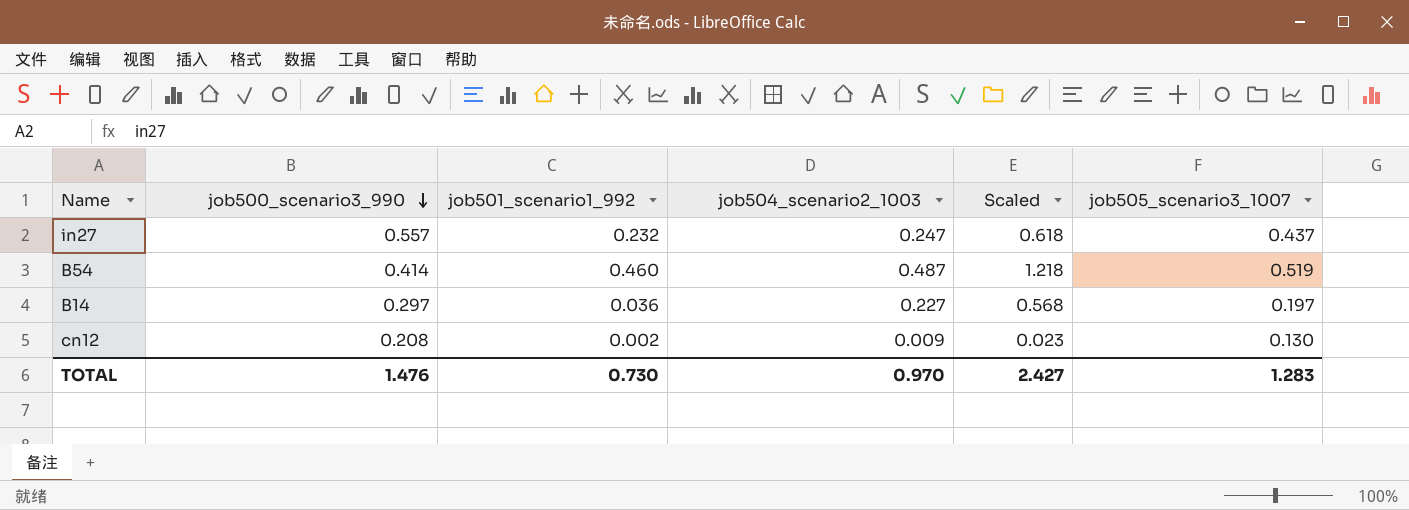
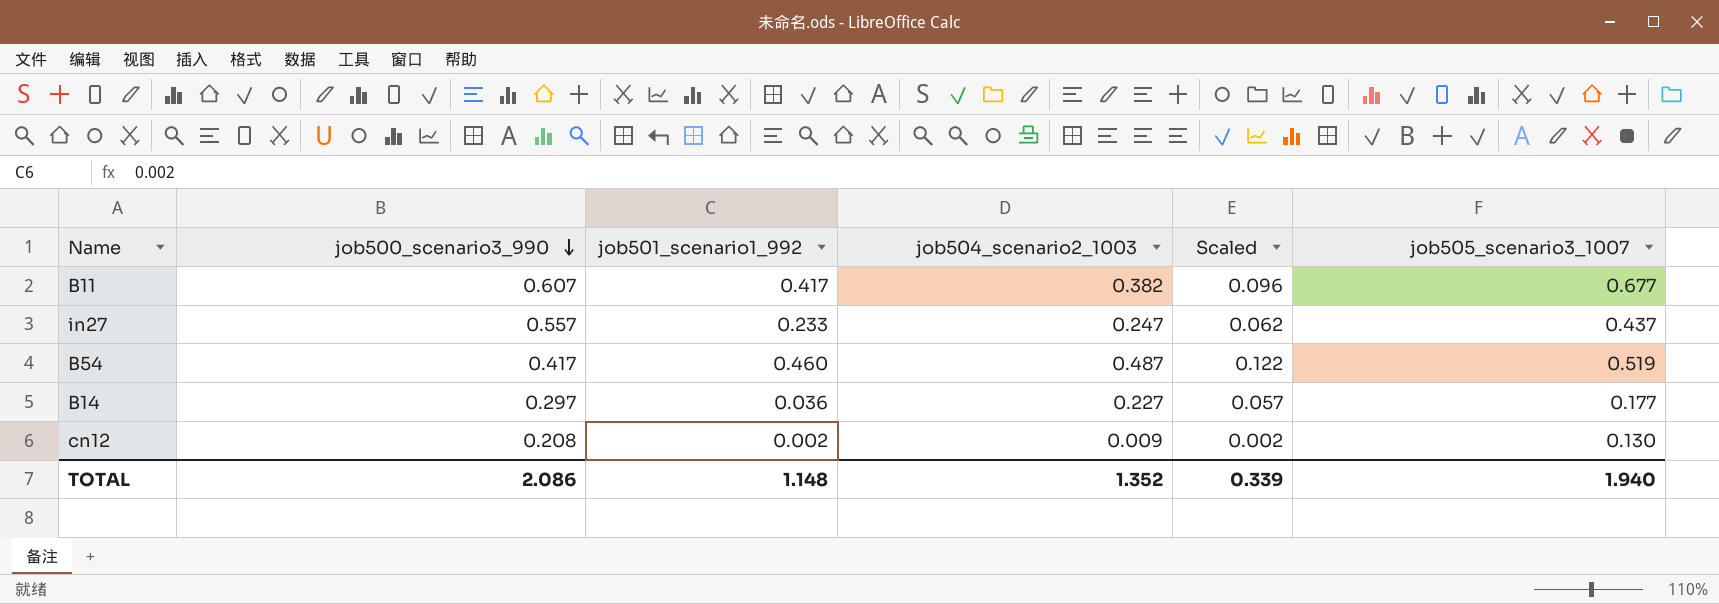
column Scaled | formula: [job504_scenario2_1003] * 2.5 -> [job504_scenario2_1003] * 0.25
row B11: none -> 0.607 | 0.417 | 0.382 | 0.096 | 0.677
in27 | job501_scenario1_992: 0.232 -> 0.233
B54 | job500_scenario3_990: 0.414 -> 0.417
B14 | job505_scenario3_1007: 0.197 -> 0.177
TOTAL | job500_scenario3_990: 1.476 -> 2.086
TOTAL | job501_scenario1_992: 0.730 -> 1.148
TOTAL | job504_scenario2_1003: 0.970 -> 1.352
TOTAL | Scaled: 2.427 -> 0.339
TOTAL | job505_scenario3_1007: 1.283 -> 1.940

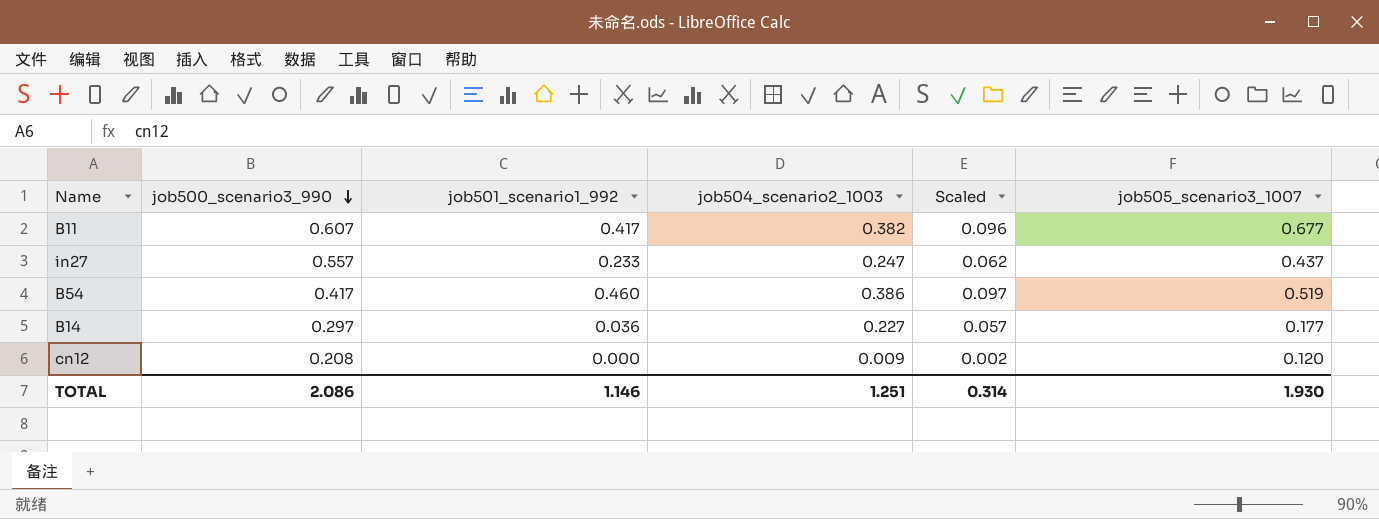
B54 | job504_scenario2_1003: 0.487 -> 0.386
B54 | Scaled: 0.122 -> 0.097
cn12 | job501_scenario1_992: 0.002 -> 0.000
cn12 | job505_scenario3_1007: 0.130 -> 0.120
TOTAL | job501_scenario1_992: 1.148 -> 1.146
TOTAL | job504_scenario2_1003: 1.352 -> 1.251
TOTAL | Scaled: 0.339 -> 0.314
TOTAL | job505_scenario3_1007: 1.940 -> 1.930

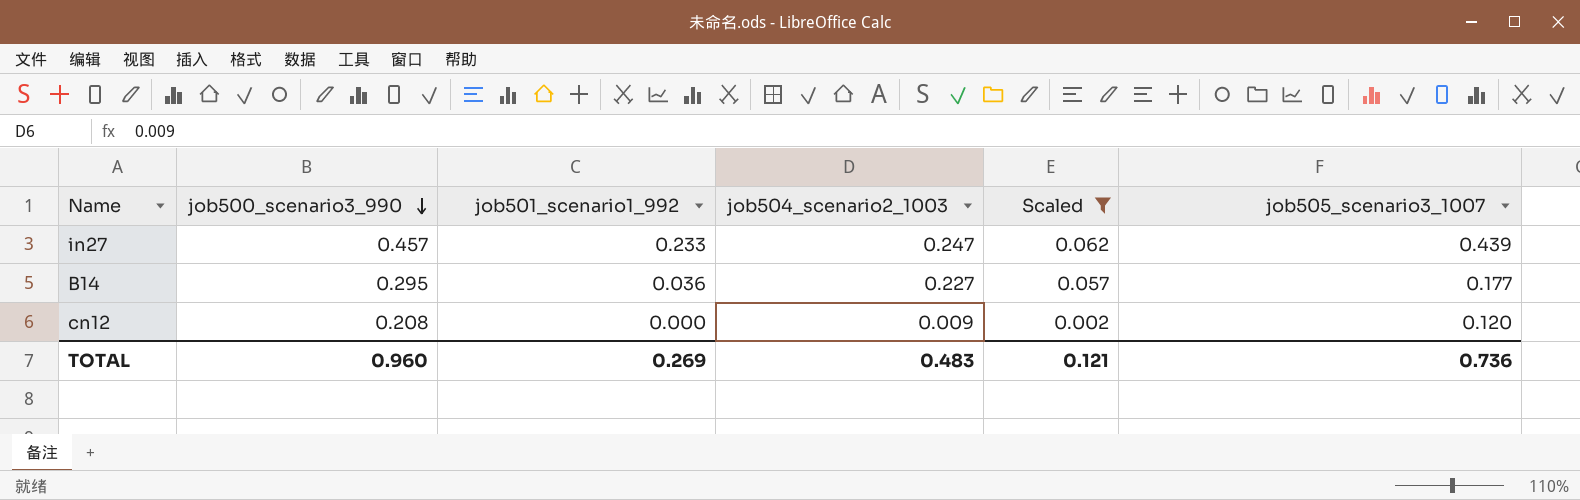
filter: none -> Scaled <= 0.062
in27 | job500_scenario3_990: 0.557 -> 0.457
in27 | job505_scenario3_1007: 0.437 -> 0.439
B14 | job500_scenario3_990: 0.297 -> 0.295
TOTAL | job500_scenario3_990: 2.086 -> 0.960
TOTAL | job501_scenario1_992: 1.146 -> 0.269
TOTAL | job504_scenario2_1003: 1.251 -> 0.483
TOTAL | Scaled: 0.314 -> 0.121
TOTAL | job505_scenario3_1007: 1.930 -> 0.736

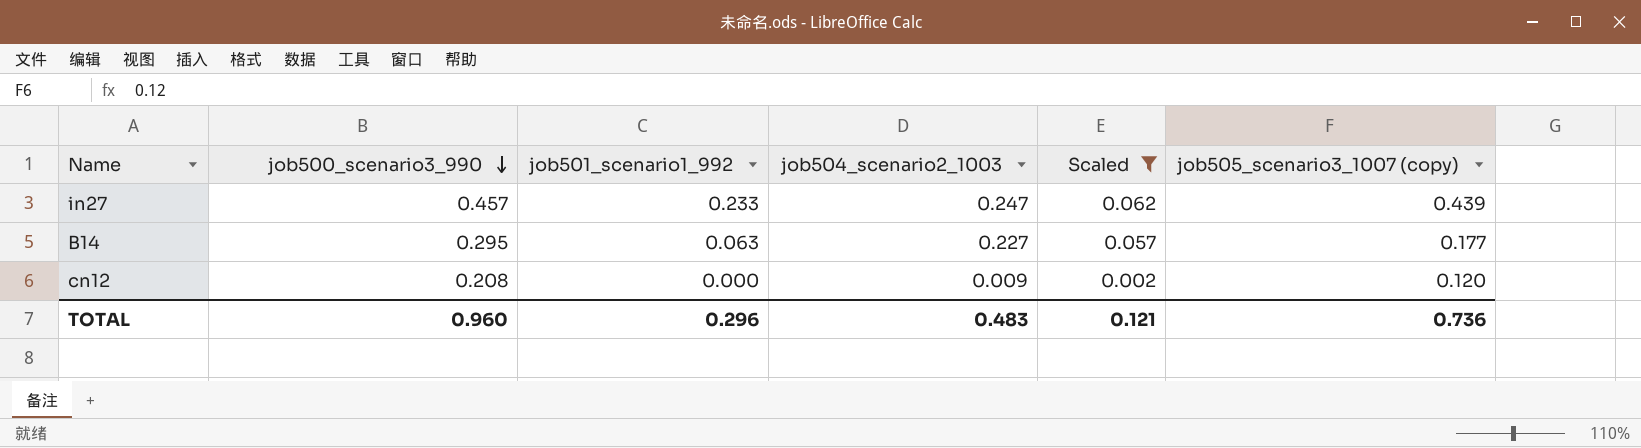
column name: job505_scenario3_1007 -> job505_scenario3_1007 (copy)
B14 | job501_scenario1_992: 0.036 -> 0.063
TOTAL | job501_scenario1_992: 0.269 -> 0.296

